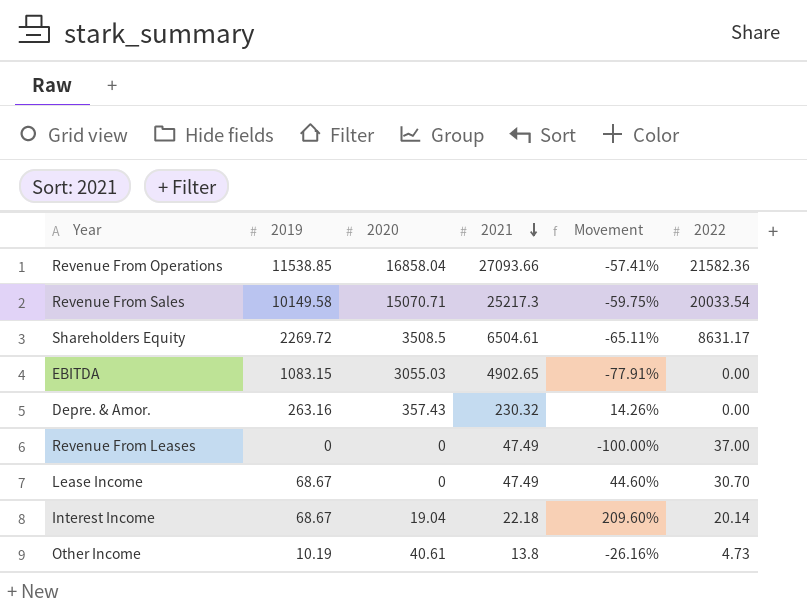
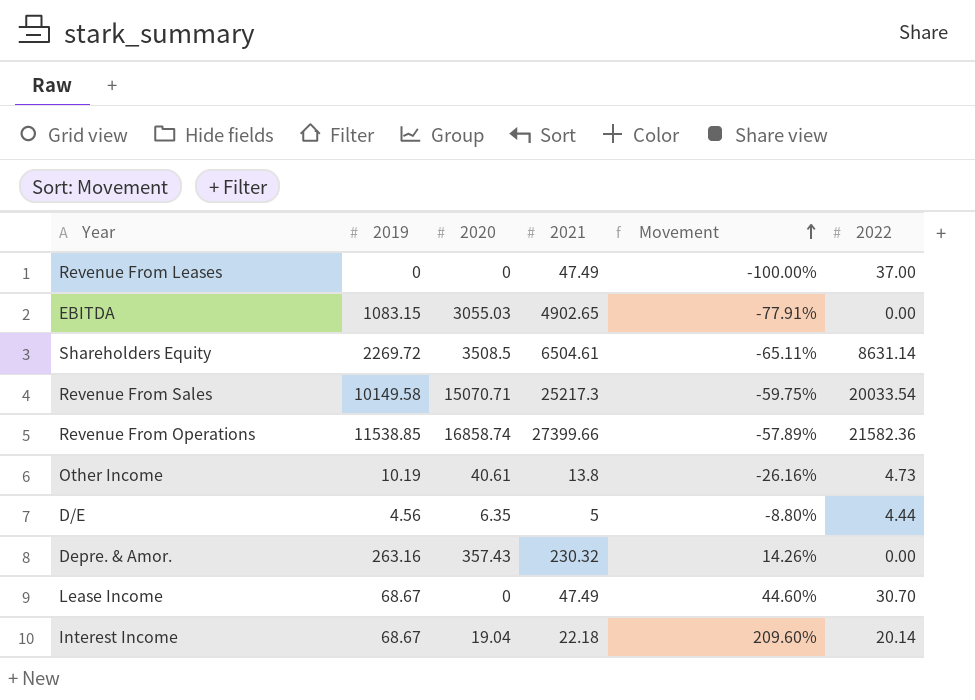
row order: 2021 descending -> Movement ascending
Shareholders Equity | 2022: 8631.17 -> 8631.14
Revenue From Operations | 2020: 16858.04 -> 16858.74
Revenue From Operations | 2021: 27093.66 -> 27399.66
Revenue From Operations | Movement: -57.41% -> -57.89%
row D/E: none -> 4.56 | 6.35 | 5 | -8.80% | 4.44

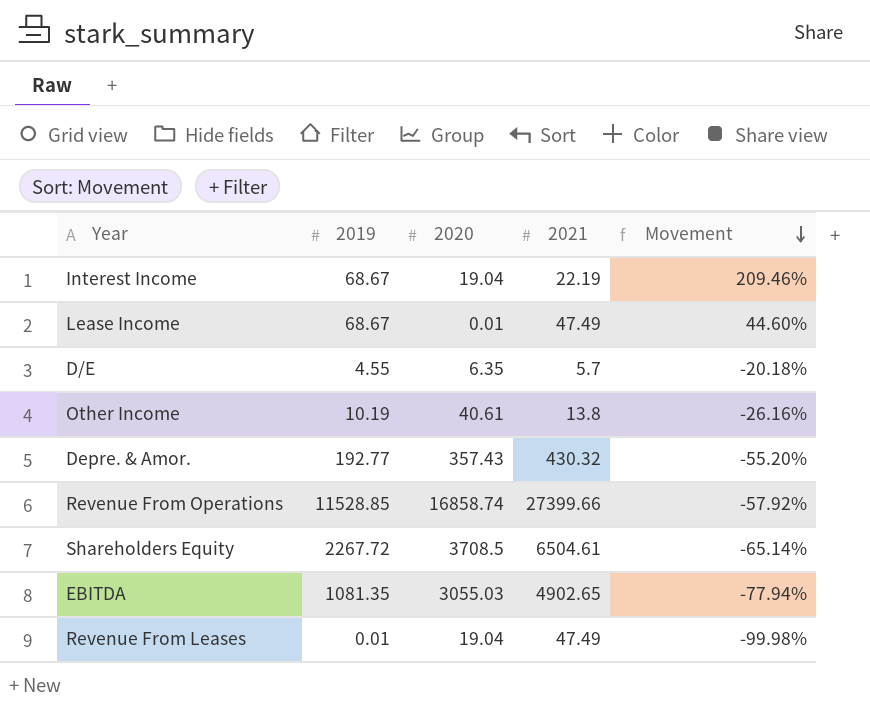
row order: Movement ascending -> Movement descending
column 2022 | position: 6 -> none
row Revenue From Sales: 10149.58 | 15070.71 | 25217.3 | -59.75% | 20033.54 -> none
Interest Income | 2021: 22.18 -> 22.19
Interest Income | Movement: 209.60% -> 209.46%
Lease Income | 2020: 0 -> 0.01
D/E | 2019: 4.56 -> 4.55
D/E | 2021: 5 -> 5.7
D/E | Movement: -8.80% -> -20.18%
Depre. & Amor. | 2019: 263.16 -> 192.77
Depre. & Amor. | 2021: 230.32 -> 430.32
Depre. & Amor. | Movement: 14.26% -> -55.20%
Revenue From Operations | 2019: 11538.85 -> 11528.85
Revenue From Operations | Movement: -57.89% -> -57.92%
Shareholders Equity | 2019: 2269.72 -> 2267.72
Shareholders Equity | 2020: 3508.5 -> 3708.5
Shareholders Equity | Movement: -65.11% -> -65.14%
EBITDA | 2019: 1083.15 -> 1081.35
EBITDA | Movement: -77.91% -> -77.94%
Revenue From Leases | 2019: 0 -> 0.01
Revenue From Leases | 2020: 0 -> 19.04
Revenue From Leases | Movement: -100.00% -> -99.98%

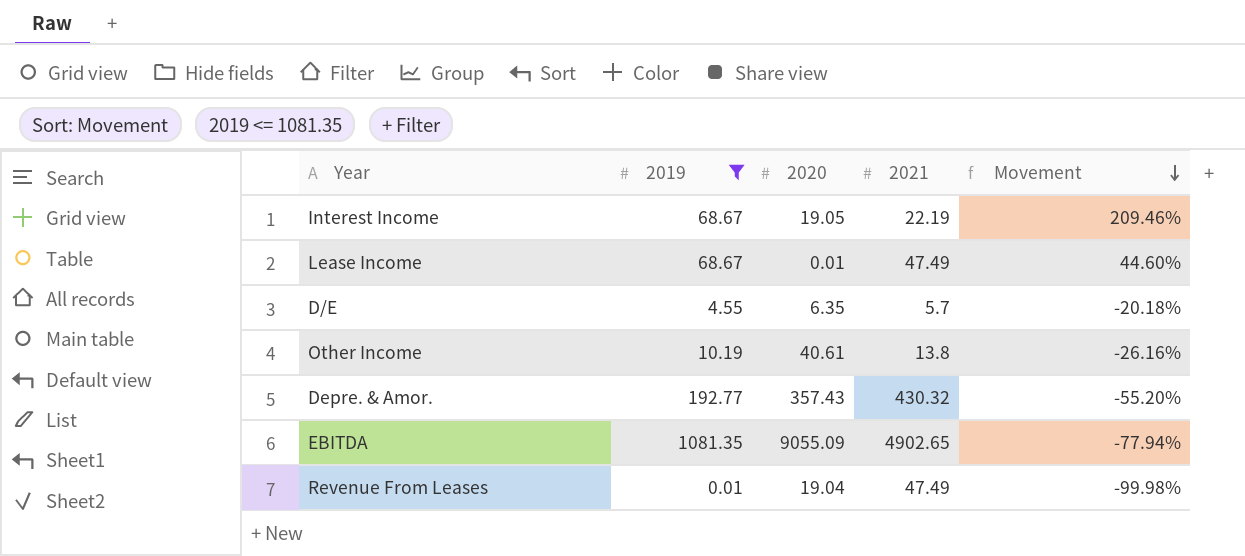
filter: none -> 2019 <= 1081.35
Interest Income | 2020: 19.04 -> 19.05
EBITDA | 2020: 3055.03 -> 9055.09

